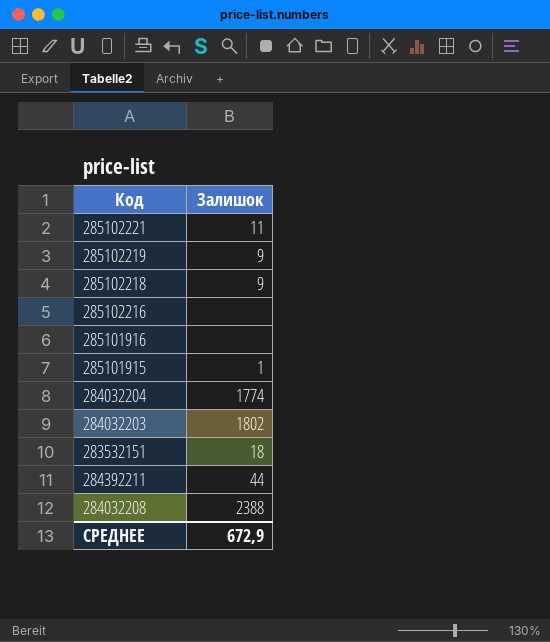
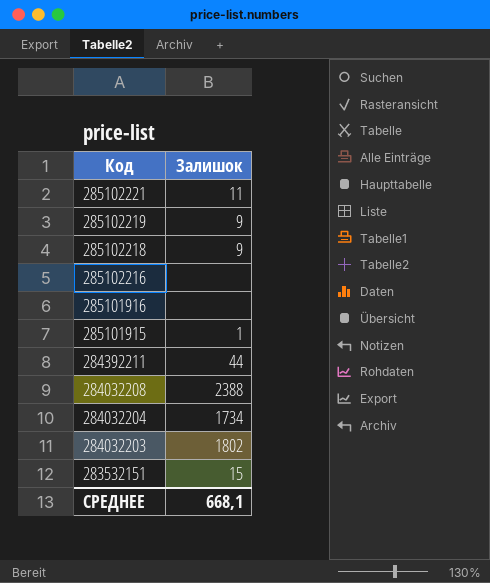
row order: none -> Код descending
284032204 | Залишок: 1774 -> 1734
283532151 | Залишок: 18 -> 15
СРЕДНЕЕ | Залишок: 672,9 -> 668,1

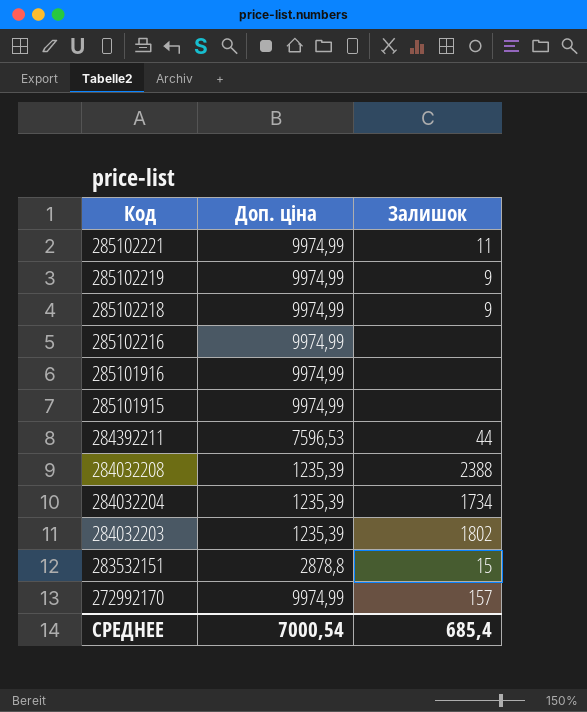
column Доп. ціна | position: none -> 2
285101915 | Залишок: 1 -> none
row 272992170: none -> 9974,99 | 157
СРЕДНЕЕ | Залишок: 668,1 -> 685,4

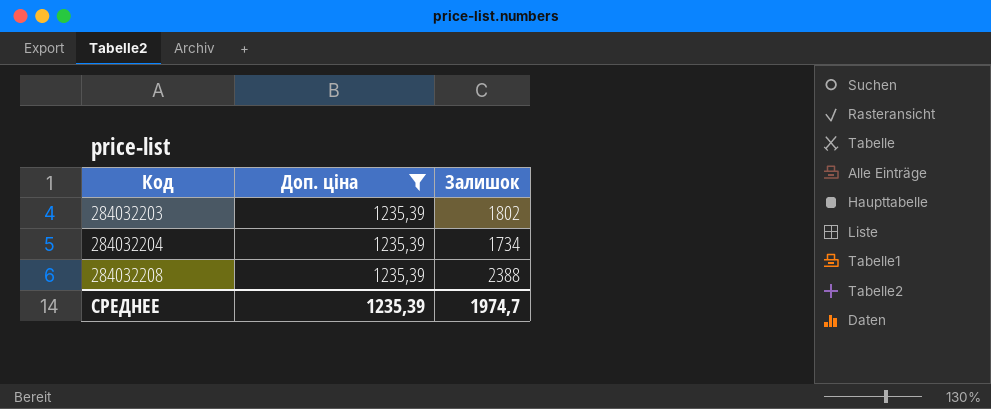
filter: none -> Доп. ціна = 1235,39
row order: Код descending -> Код ascending
СРЕДНЕЕ | Доп. ціна: 7000,54 -> 1235,39
СРЕДНЕЕ | Залишок: 685,4 -> 1974,7

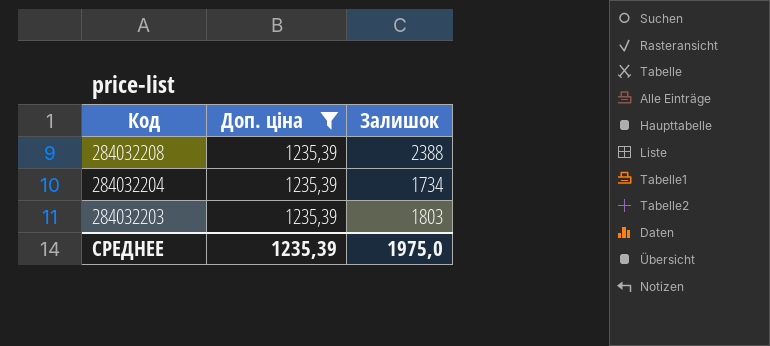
row order: Код ascending -> Код descending
284032203 | Залишок: 1802 -> 1803
СРЕДНЕЕ | Залишок: 1974,7 -> 1975,0

